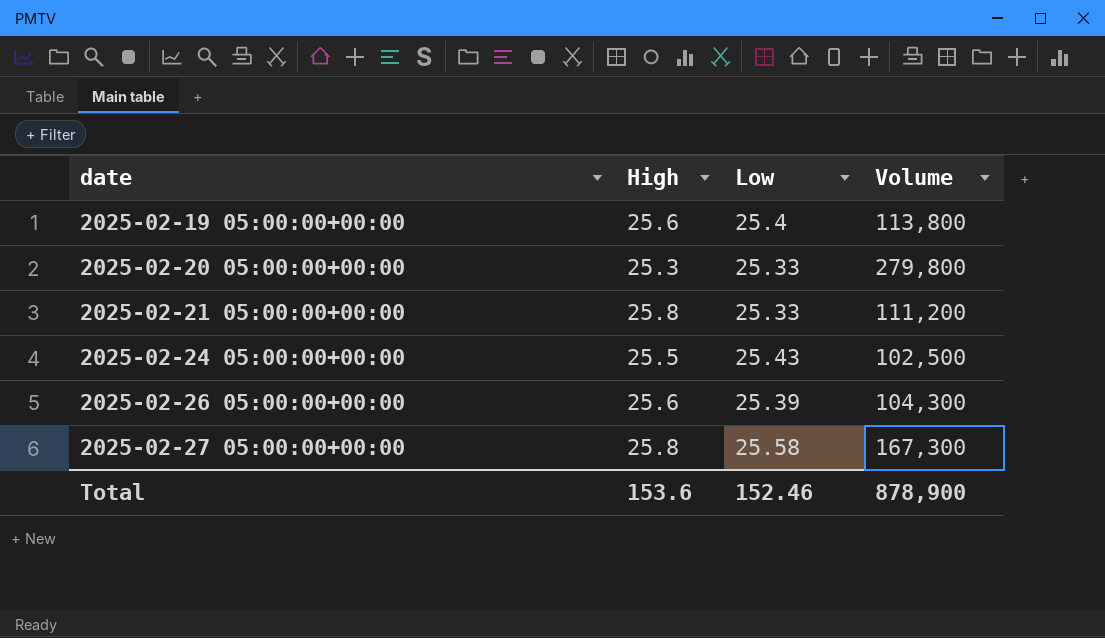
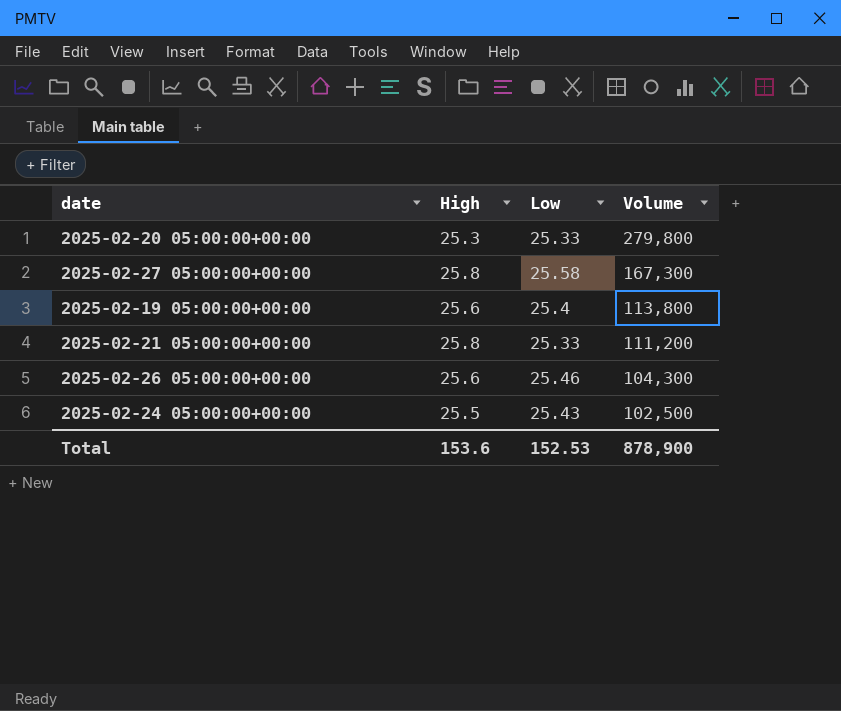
row order: date ascending -> Volume descending
2025-02-26 05:00:00+00:00 | Low: 25.39 -> 25.46
Total | Low: 152.46 -> 152.53

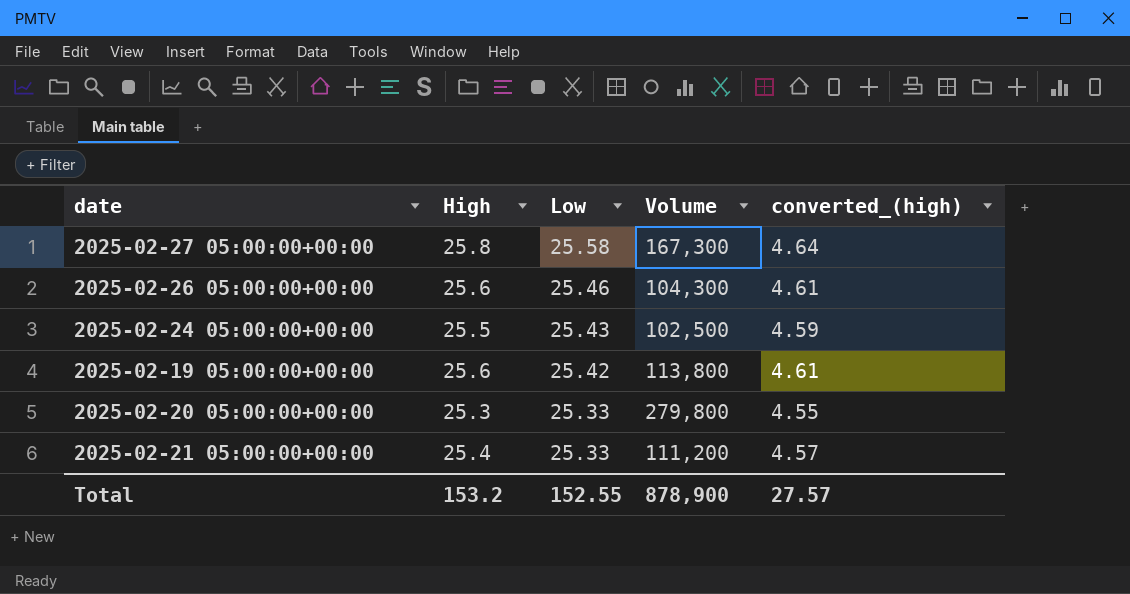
row order: Volume descending -> Low descending
column converted_(high) | formula: none -> [High] * 0.18
2025-02-19 05:00:00+00:00 | Low: 25.4 -> 25.42
2025-02-21 05:00:00+00:00 | High: 25.8 -> 25.4
Total | High: 153.6 -> 153.2
Total | Low: 152.53 -> 152.55

